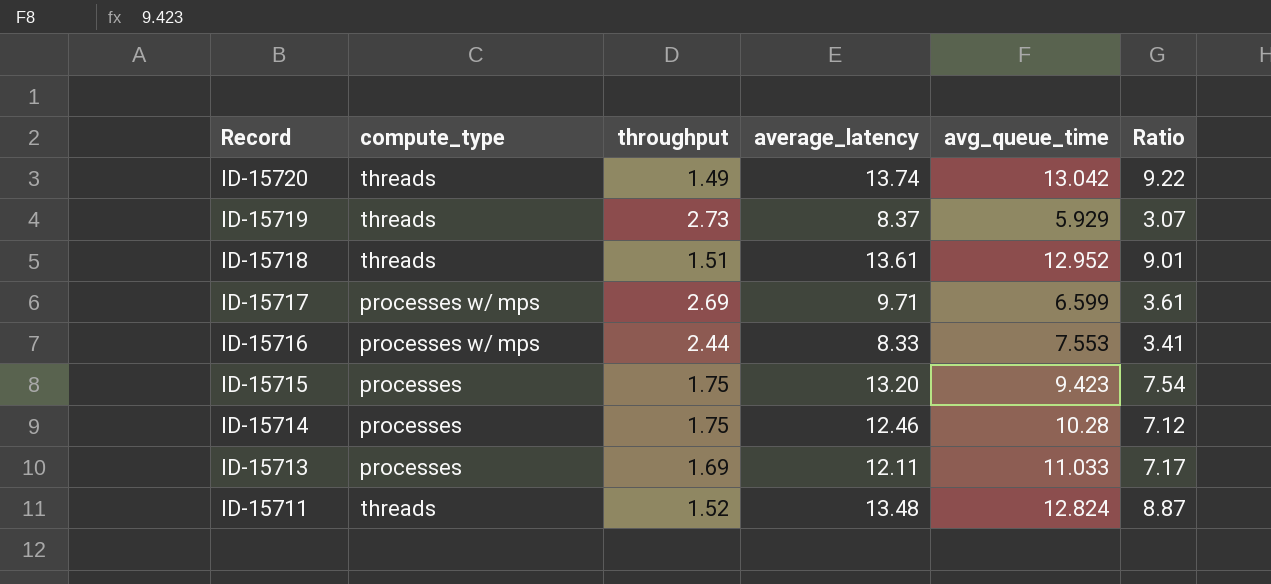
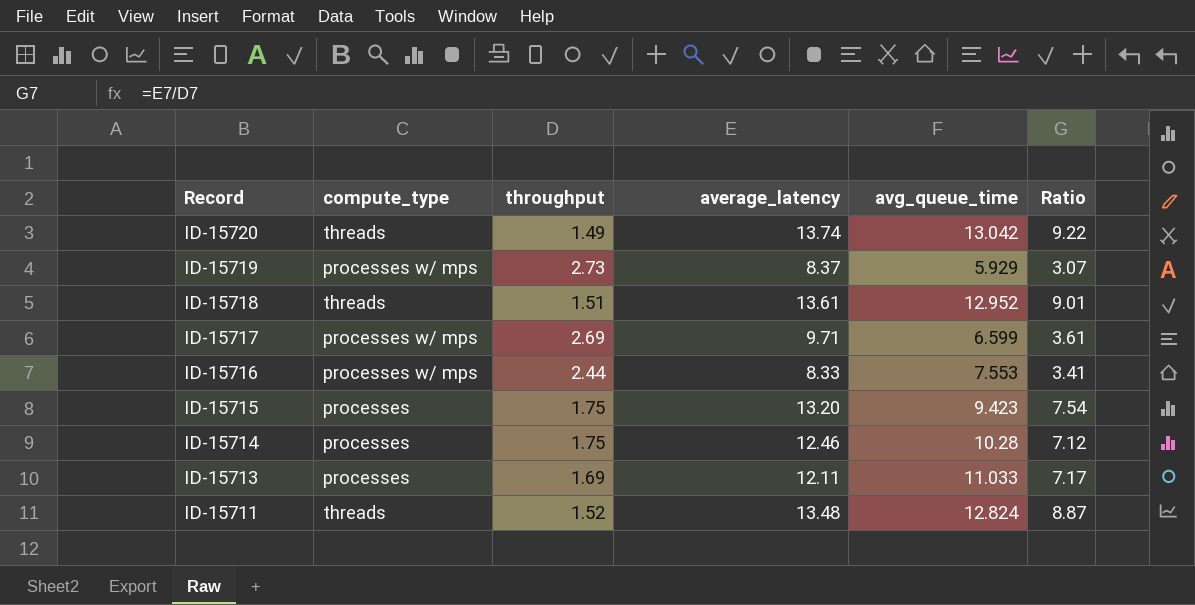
ID-15719 | compute_type: threads -> processes w/ mps

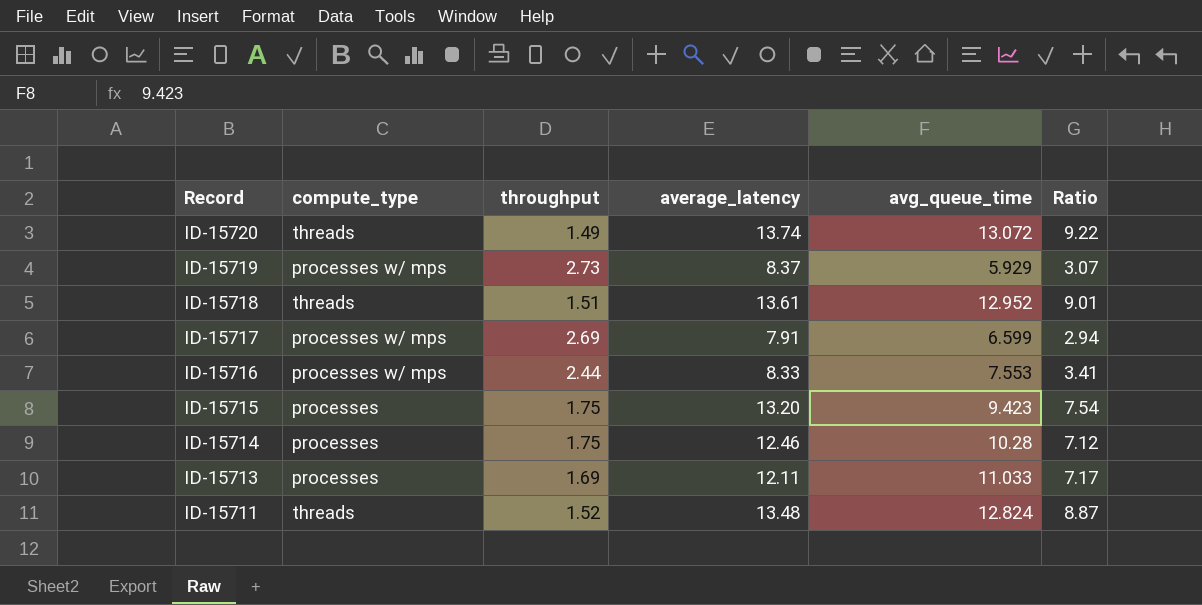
ID-15720 | avg_queue_time: 13.042 -> 13.072
ID-15717 | average_latency: 9.71 -> 7.91
ID-15717 | Ratio: 3.61 -> 2.94

